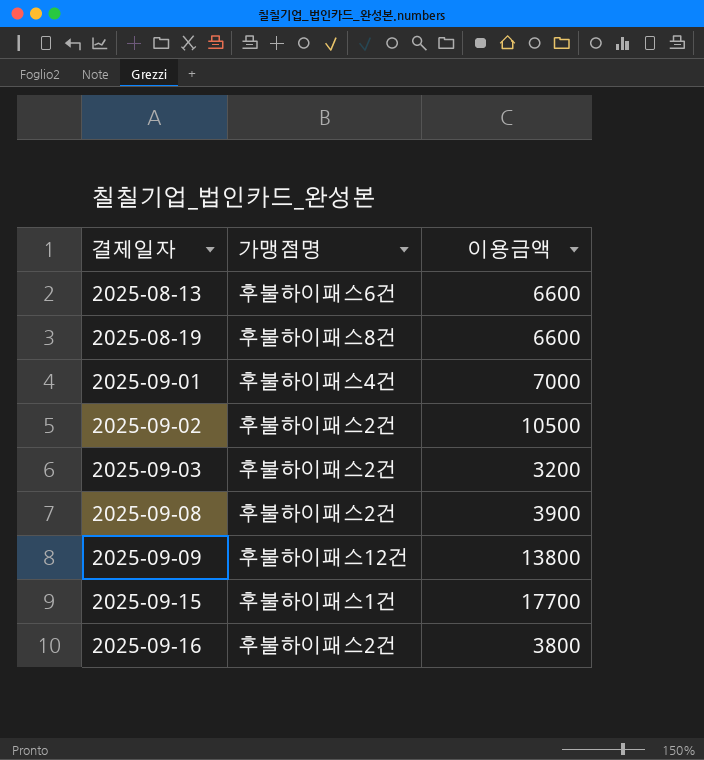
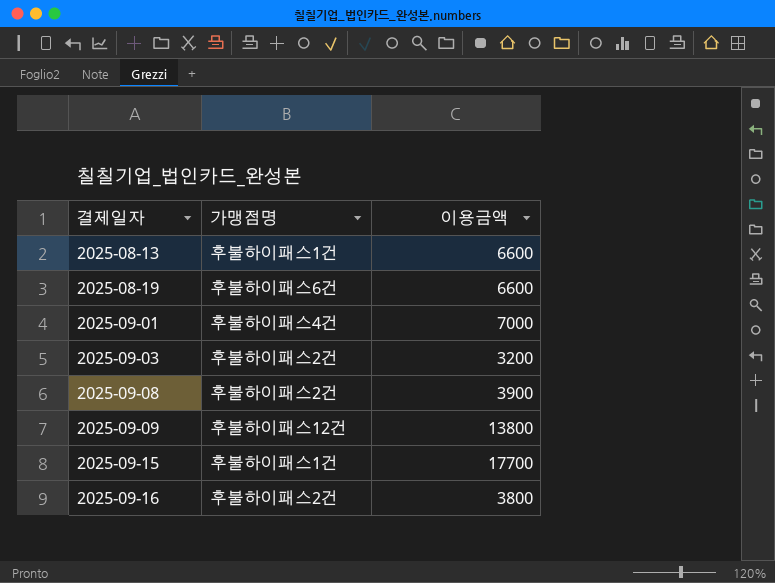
row 2025-09-02: 후불하이패스2건 | 10500 -> none
2025-08-13 | 가맹점명: 후불하이패스6건 -> 후불하이패스1건
2025-08-19 | 가맹점명: 후불하이패스8건 -> 후불하이패스6건

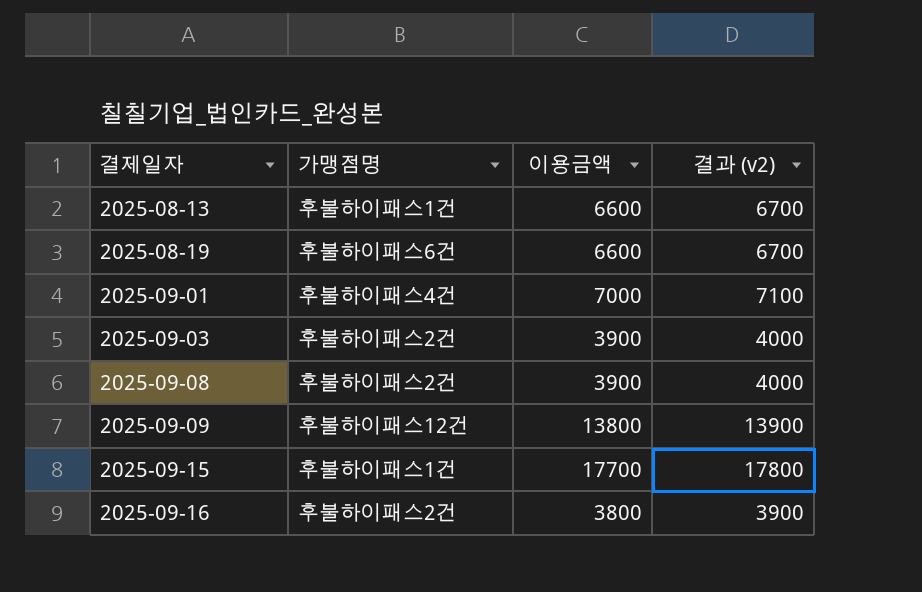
column 결과 (v2) | formula: none -> [이용금액] + 100
2025-09-03 | 이용금액: 3200 -> 3900

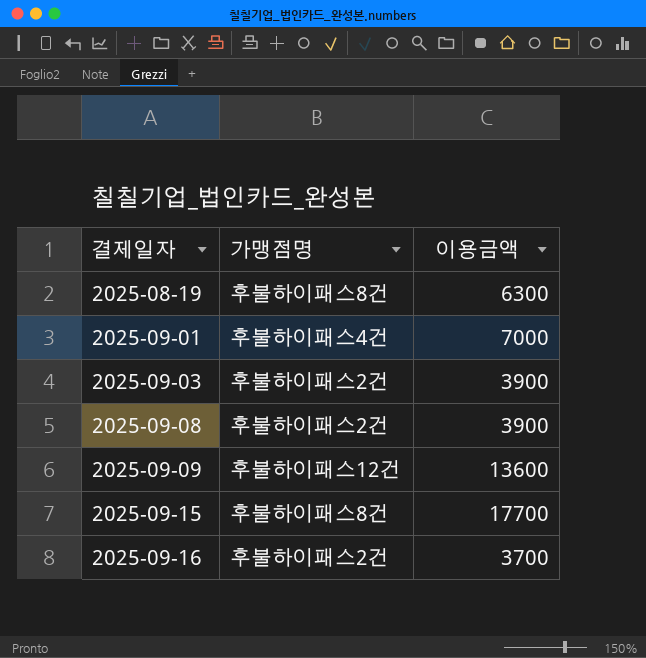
column 결과 (v2) | formula: [이용금액] + 100 -> none
row 2025-08-13: 후불하이패스1건 | 6600 | 6700 -> none
2025-08-19 | 가맹점명: 후불하이패스6건 -> 후불하이패스8건
2025-08-19 | 이용금액: 6600 -> 6300
2025-09-09 | 이용금액: 13800 -> 13600
2025-09-15 | 가맹점명: 후불하이패스1건 -> 후불하이패스8건
2025-09-16 | 이용금액: 3800 -> 3700

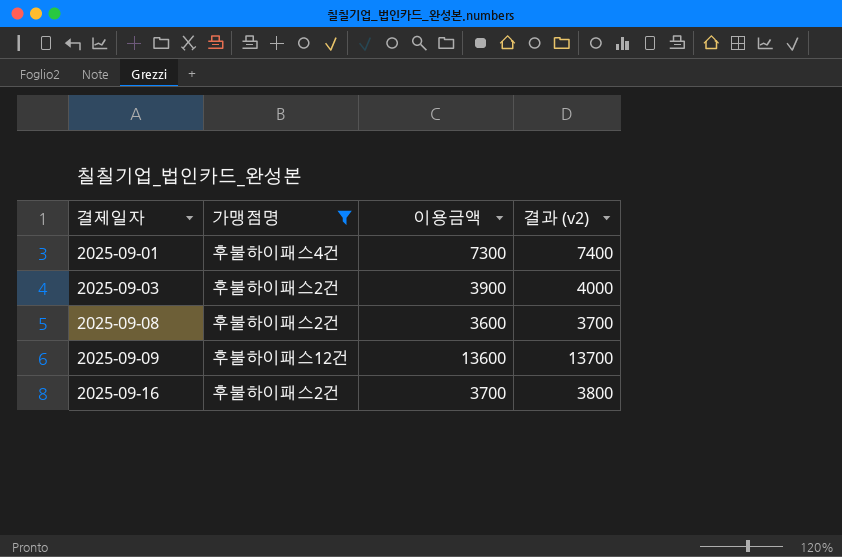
filter: none -> 가맹점명 != 후불하이패스8건
column 결과 (v2) | formula: none -> [이용금액] + 100
2025-09-01 | 이용금액: 7000 -> 7300
2025-09-08 | 이용금액: 3900 -> 3600

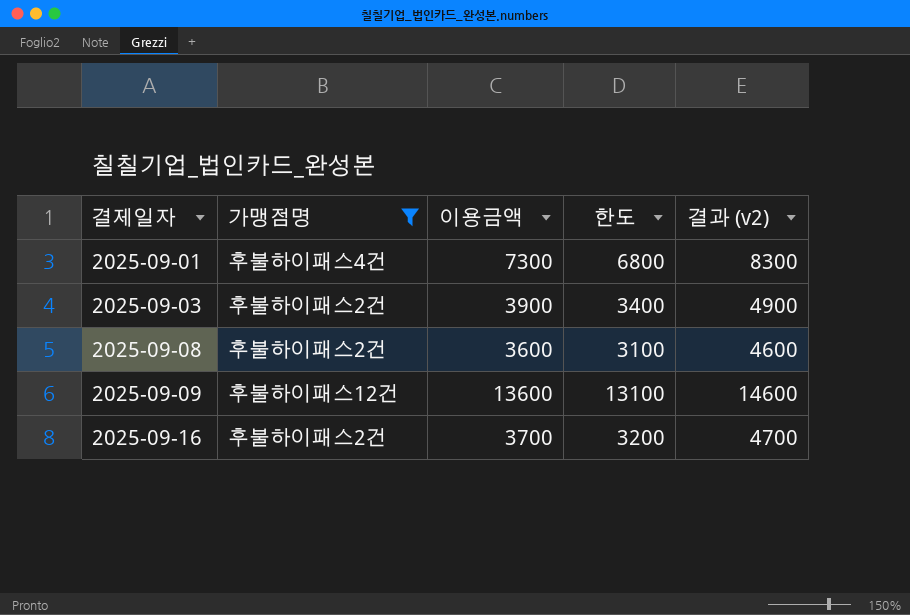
column 한도 | formula: none -> [이용금액] - 500
column 결과 (v2) | formula: [이용금액] + 100 -> [이용금액] + 1000

